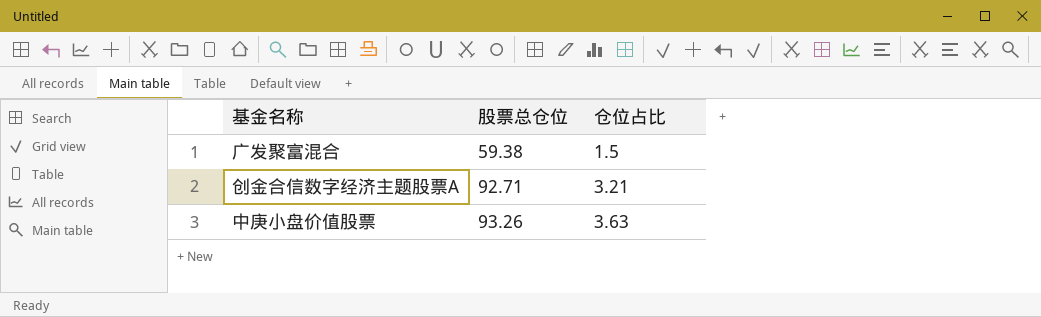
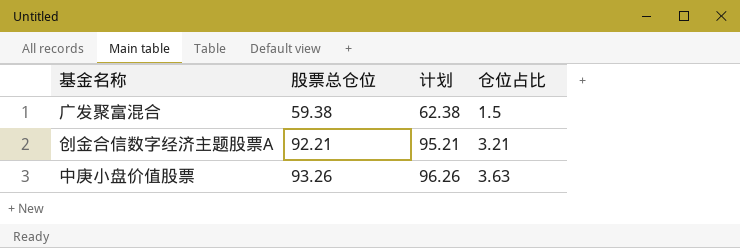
column 计划 | formula: none -> [股票总仓位] + 3
创金合信数字经济主题股票A | 股票总仓位: 92.71 -> 92.21

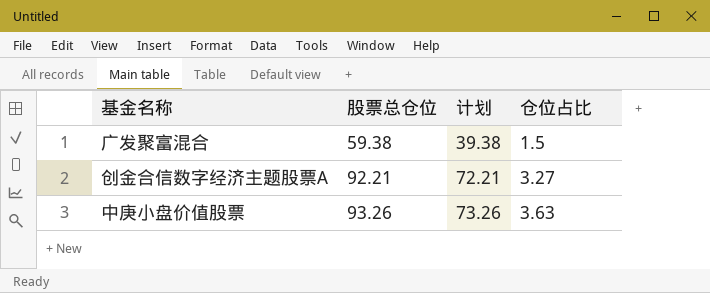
column 计划 | formula: [股票总仓位] + 3 -> [股票总仓位] - 20
创金合信数字经济主题股票A | 仓位占比: 3.21 -> 3.27

